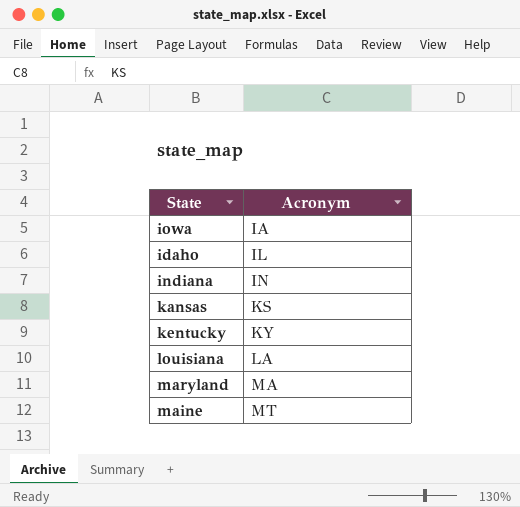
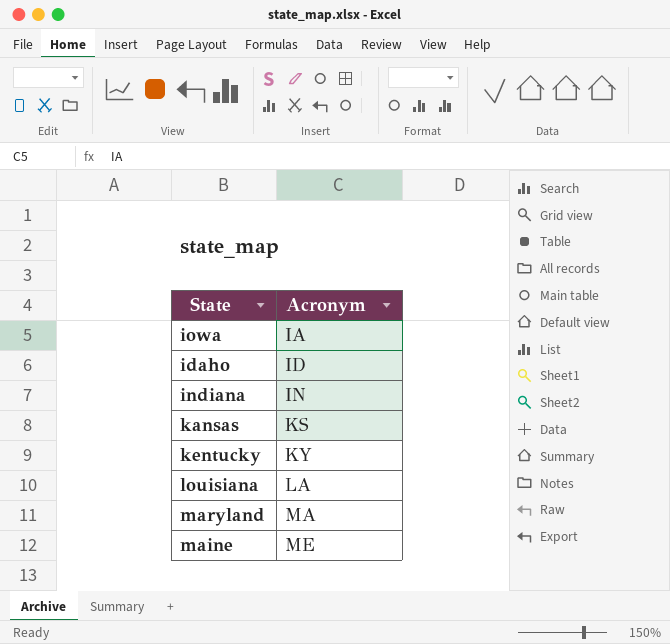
idaho | Acronym: IL -> ID
maine | Acronym: MT -> ME

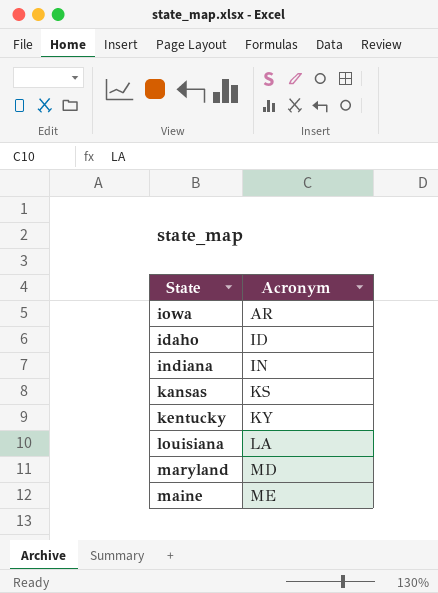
iowa | Acronym: IA -> AR
maryland | Acronym: MA -> MD

